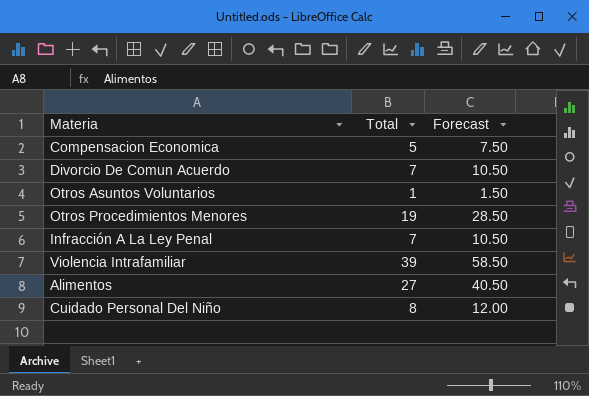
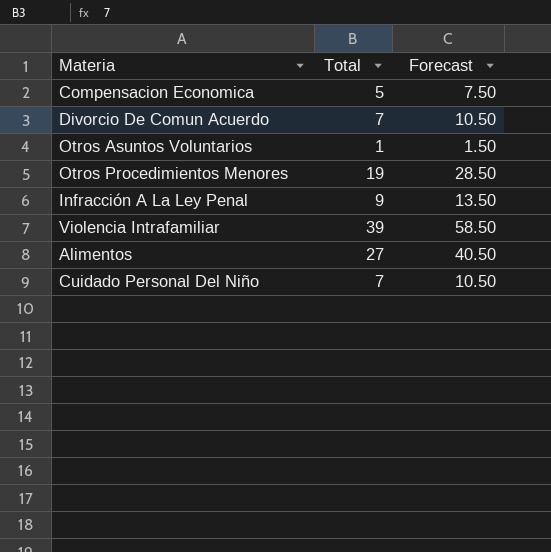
Infracción A La Ley Penal | Total: 7 -> 9
Infracción A La Ley Penal | Forecast: 10.50 -> 13.50
Cuidado Personal Del Niño | Total: 8 -> 7
Cuidado Personal Del Niño | Forecast: 12.00 -> 10.50

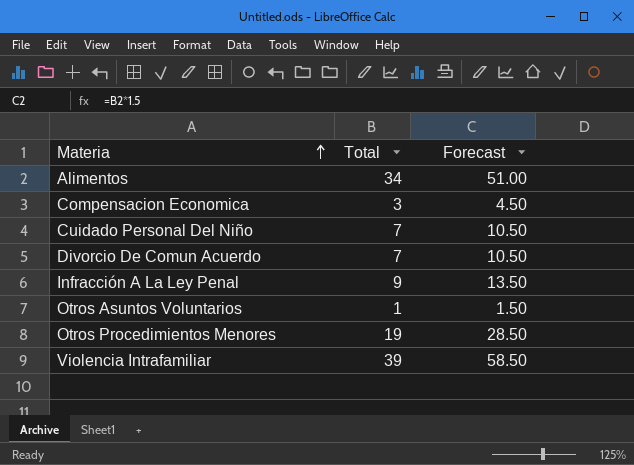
row order: none -> Materia ascending
Alimentos | Total: 27 -> 34
Alimentos | Forecast: 40.50 -> 51.00
Compensacion Economica | Total: 5 -> 3
Compensacion Economica | Forecast: 7.50 -> 4.50

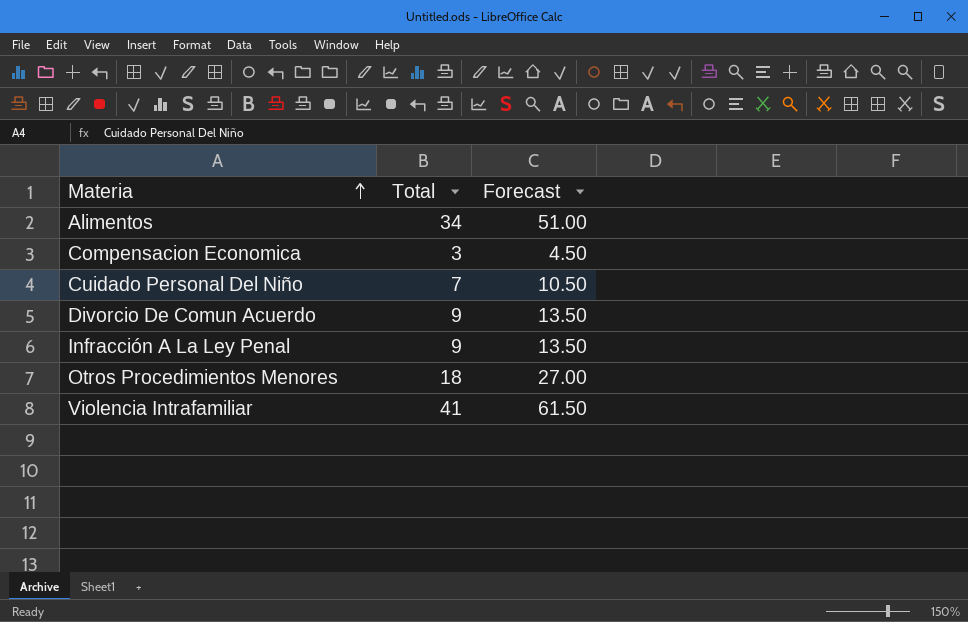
row Otros Asuntos Voluntarios: 1 | 1.50 -> none
Divorcio De Comun Acuerdo | Total: 7 -> 9
Divorcio De Comun Acuerdo | Forecast: 10.50 -> 13.50
Otros Procedimientos Menores | Total: 19 -> 18
Otros Procedimientos Menores | Forecast: 28.50 -> 27.00
Violencia Intrafamiliar | Total: 39 -> 41
Violencia Intrafamiliar | Forecast: 58.50 -> 61.50

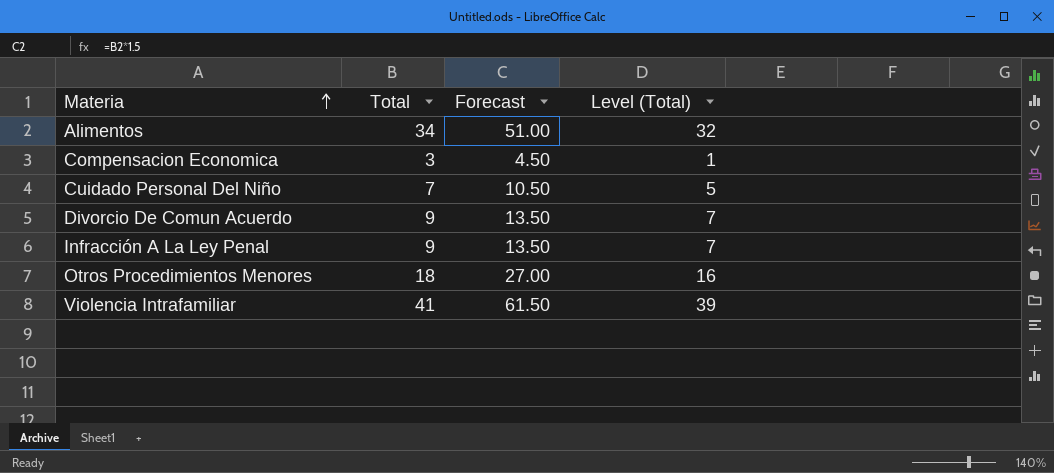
column Level (Total) | formula: none -> [Total] - 2

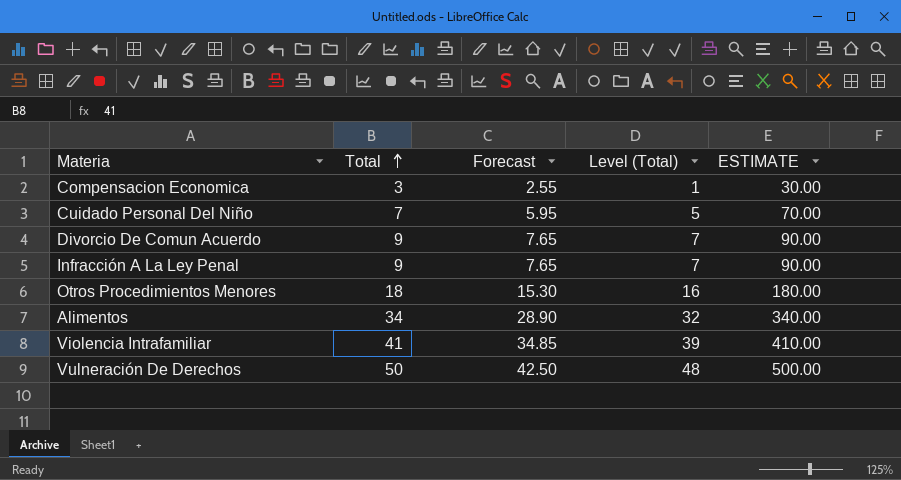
row order: Materia ascending -> Total ascending
column Forecast | formula: [Total] * 1.5 -> [Total] * 0.85
column ESTIMATE | formula: none -> [Total] * 10
row Vulneración De Derechos: none -> 50 | 42.50 | 48 | 500.00

